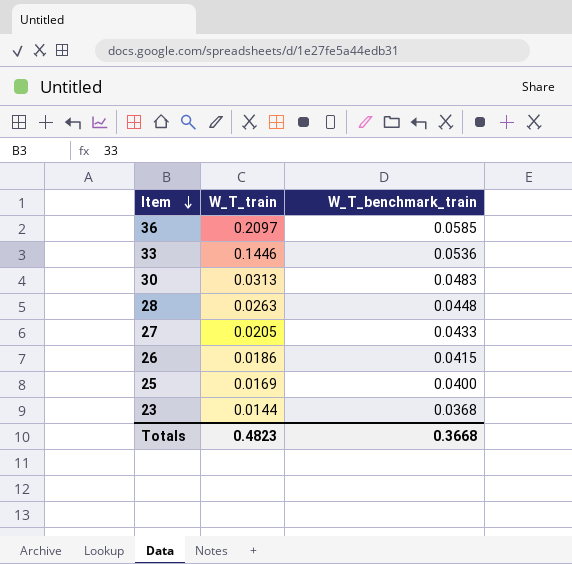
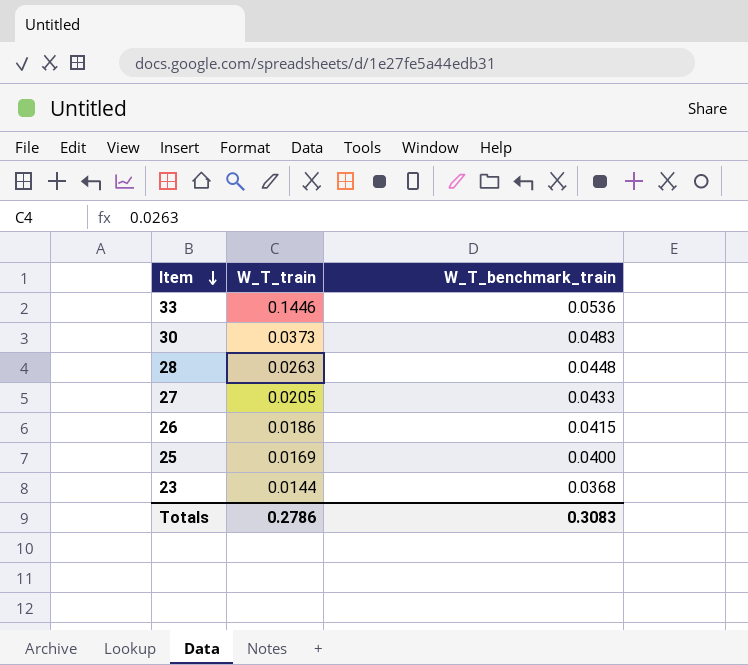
row 36: 0.2097 | 0.0585 -> none
30 | W_T_train: 0.0313 -> 0.0373
Totals | W_T_train: 0.4823 -> 0.2786
Totals | W_T_benchmark_train: 0.3668 -> 0.3083

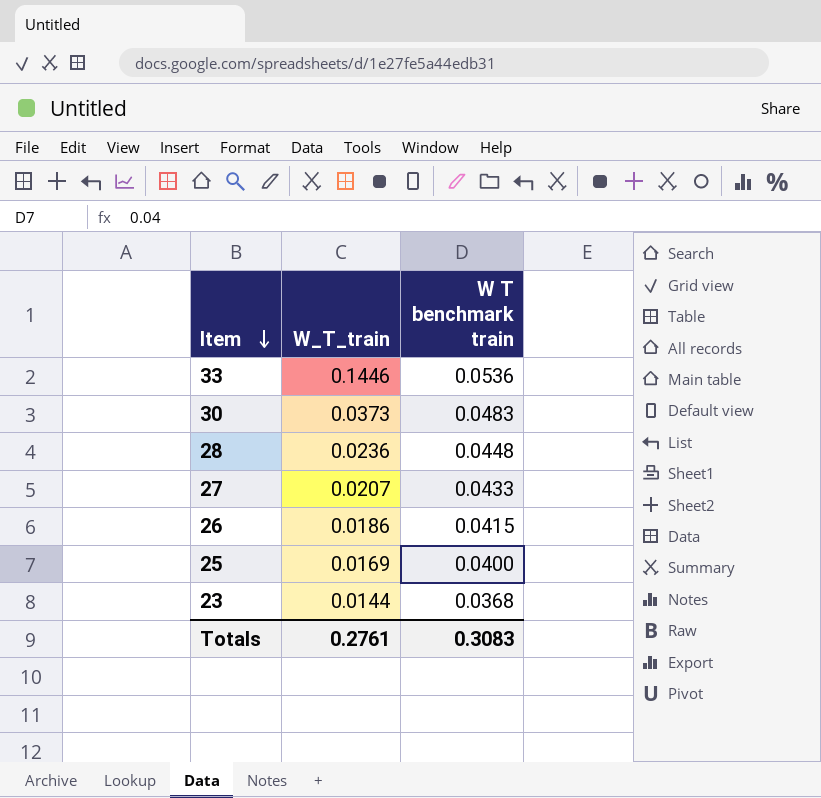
column name: W_T_benchmark_train -> W T benchmark train
28 | W_T_train: 0.0263 -> 0.0236
27 | W_T_train: 0.0205 -> 0.0207
Totals | W_T_train: 0.2786 -> 0.2761

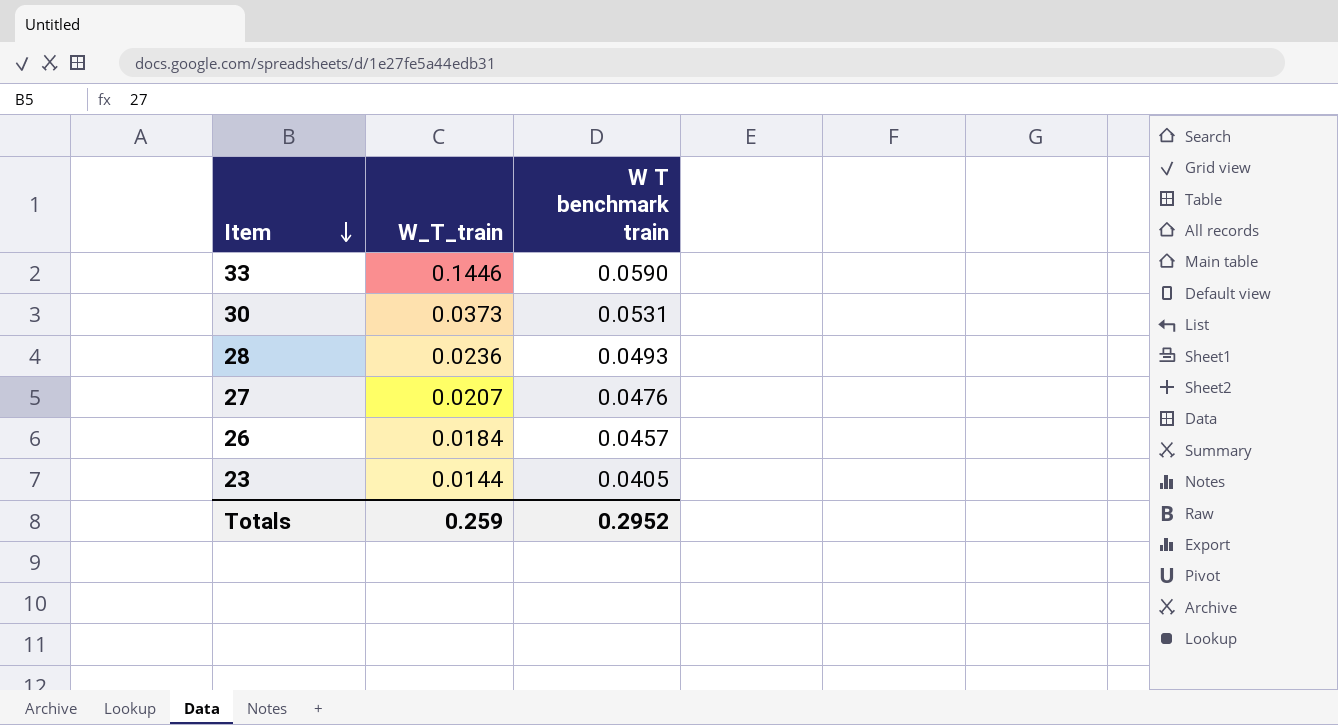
row 25: 0.0169 | 0.0400 -> none
33 | W T benchmark train: 0.0536 -> 0.0590
30 | W T benchmark train: 0.0483 -> 0.0531
28 | W T benchmark train: 0.0448 -> 0.0493
27 | W T benchmark train: 0.0433 -> 0.0476
26 | W_T_train: 0.0186 -> 0.0184
26 | W T benchmark train: 0.0415 -> 0.0457
23 | W T benchmark train: 0.0368 -> 0.0405
Totals | W_T_train: 0.2761 -> 0.259
Totals | W T benchmark train: 0.3083 -> 0.2952

